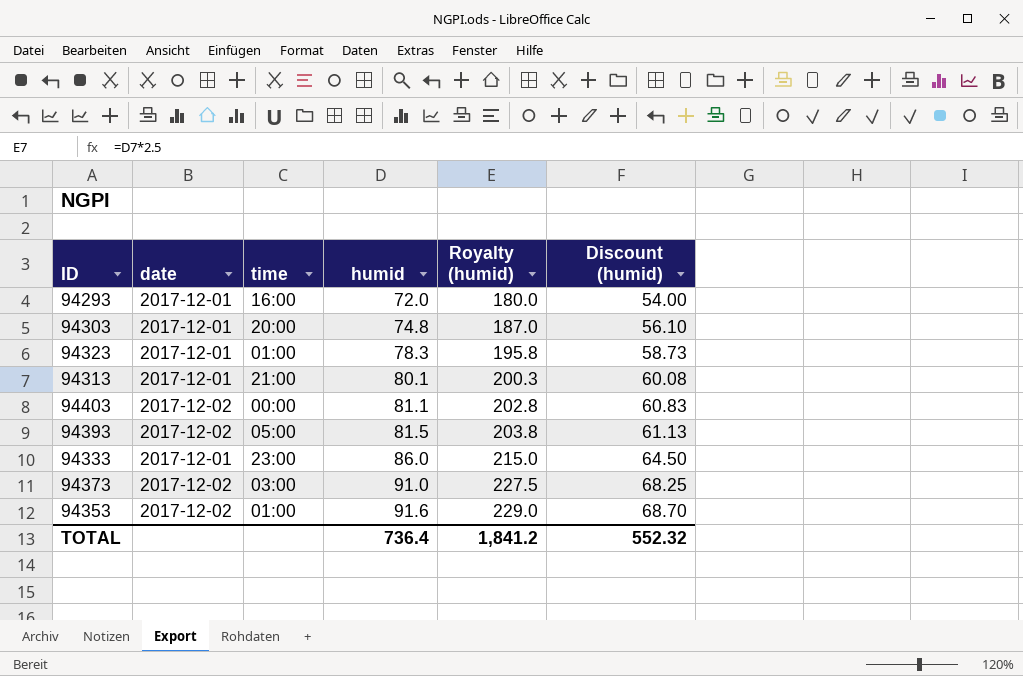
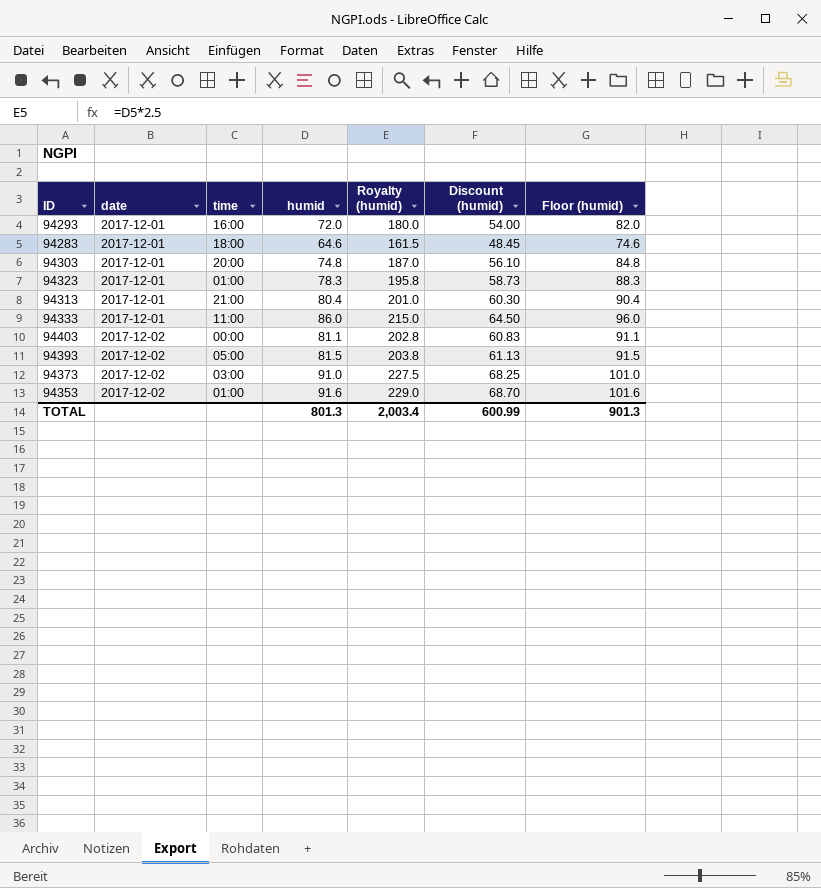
row order: humid ascending -> date ascending
column Floor (humid) | formula: none -> [humid] + 10
row 94283: none -> 2017-12-01 | 18:00 | 64.6 | 161.5 | 48.45 | 74.6
94313 | humid: 80.1 -> 80.4
94313 | Royalty (humid): 200.3 -> 201.0
94313 | Discount (humid): 60.08 -> 60.30
94333 | time: 23:00 -> 11:00
TOTAL | humid: 736.4 -> 801.3
TOTAL | Royalty (humid): 1,841.2 -> 2,003.4
TOTAL | Discount (humid): 552.32 -> 600.99

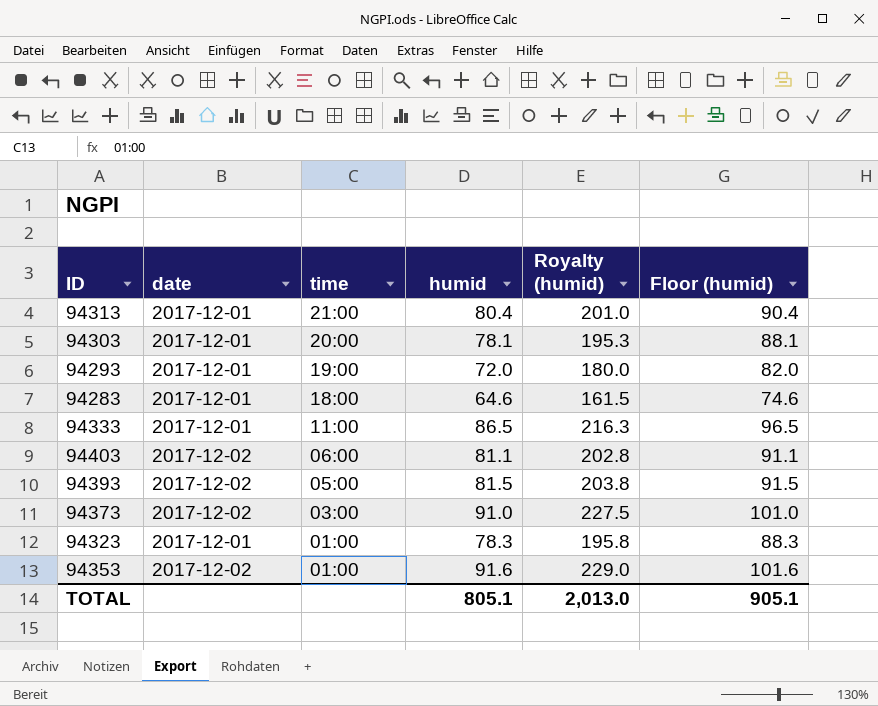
row order: date ascending -> time descending
column Discount (humid) | formula: [humid] * 0.75 -> none
94303 | humid: 74.8 -> 78.1
94303 | Royalty (humid): 187.0 -> 195.3
94303 | Floor (humid): 84.8 -> 88.1
94293 | time: 16:00 -> 19:00
94333 | humid: 86.0 -> 86.5
94333 | Royalty (humid): 215.0 -> 216.3
94333 | Floor (humid): 96.0 -> 96.5
94403 | time: 00:00 -> 06:00
TOTAL | humid: 801.3 -> 805.1
TOTAL | Royalty (humid): 2,003.4 -> 2,013.0
TOTAL | Floor (humid): 901.3 -> 905.1

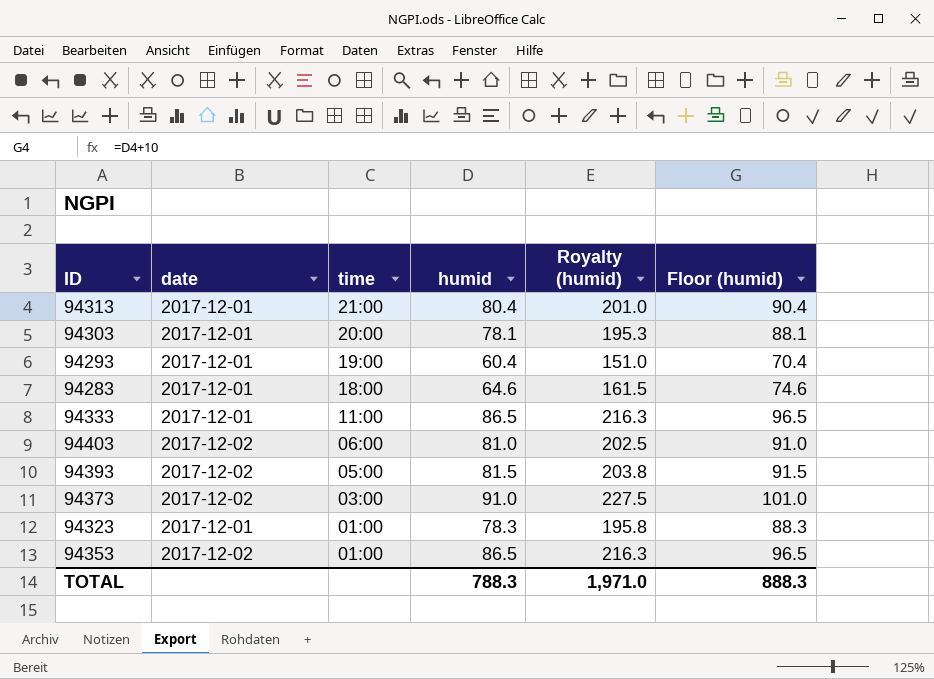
94293 | humid: 72.0 -> 60.4
94293 | Royalty (humid): 180.0 -> 151.0
94293 | Floor (humid): 82.0 -> 70.4
94403 | humid: 81.1 -> 81.0
94403 | Royalty (humid): 202.8 -> 202.5
94403 | Floor (humid): 91.1 -> 91.0
94353 | humid: 91.6 -> 86.5
94353 | Royalty (humid): 229.0 -> 216.3
94353 | Floor (humid): 101.6 -> 96.5
TOTAL | humid: 805.1 -> 788.3
TOTAL | Royalty (humid): 2,013.0 -> 1,971.0
TOTAL | Floor (humid): 905.1 -> 888.3

